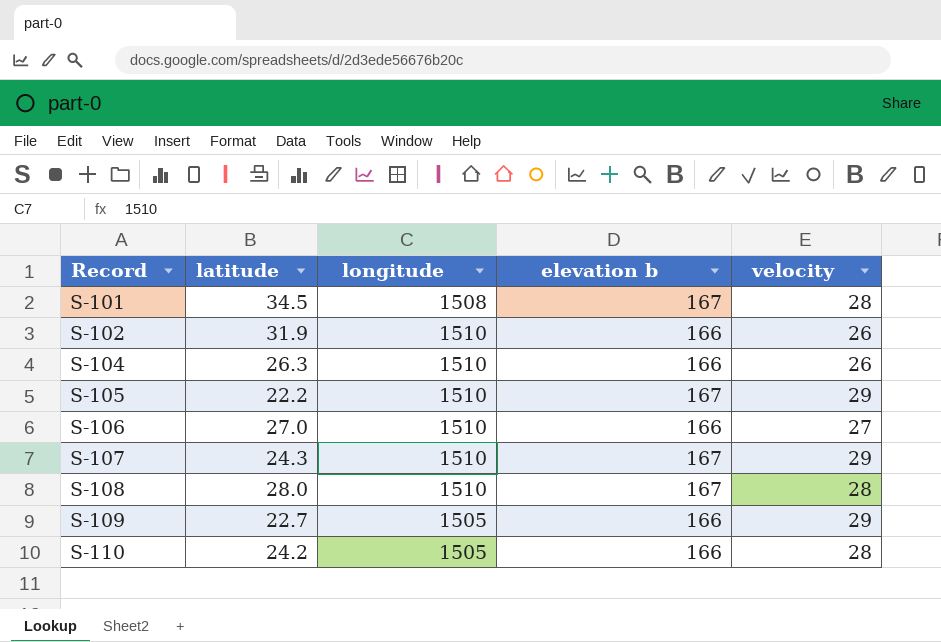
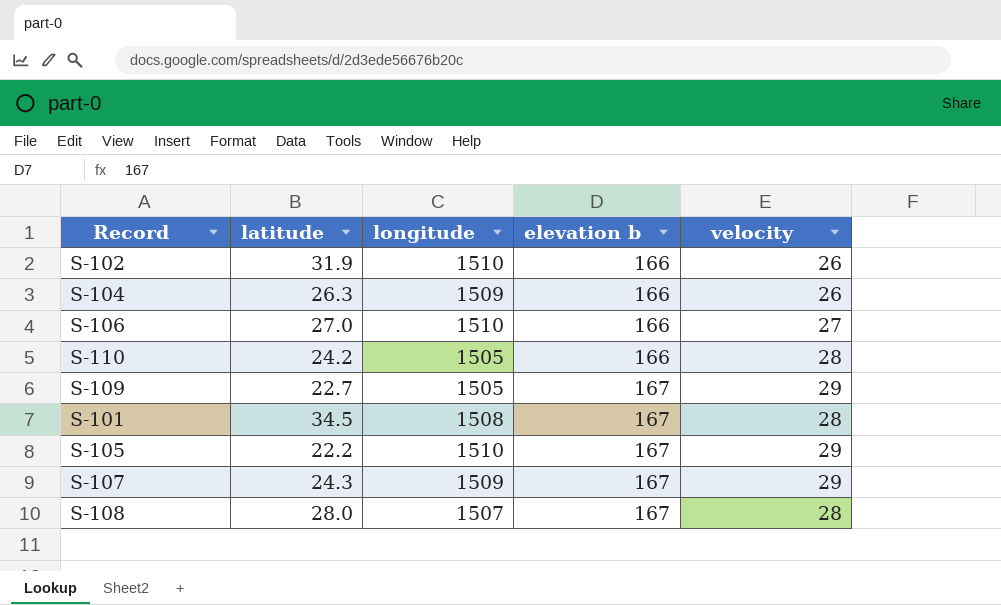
row order: Record ascending -> elevation b ascending
S-104 | longitude: 1510 -> 1509
S-109 | elevation b: 166 -> 167
S-107 | longitude: 1510 -> 1509
S-108 | longitude: 1510 -> 1507

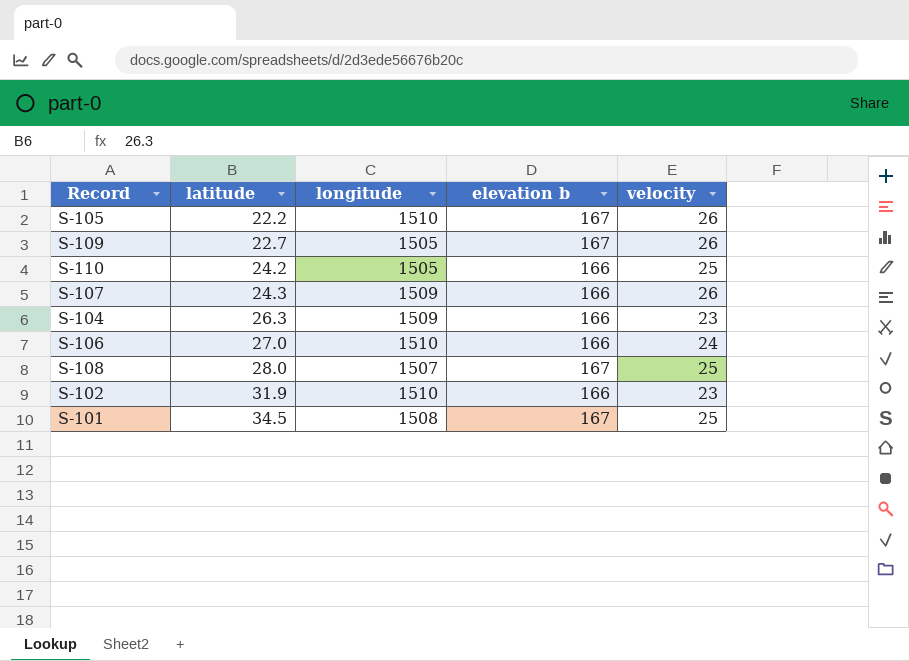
row order: elevation b ascending -> latitude ascending
S-105 | velocity: 29 -> 26
S-109 | velocity: 29 -> 26
S-110 | velocity: 28 -> 25
S-107 | elevation b: 167 -> 166
S-107 | velocity: 29 -> 26
S-104 | velocity: 26 -> 23
S-106 | velocity: 27 -> 24
S-108 | velocity: 28 -> 25
S-102 | velocity: 26 -> 23
S-101 | velocity: 28 -> 25

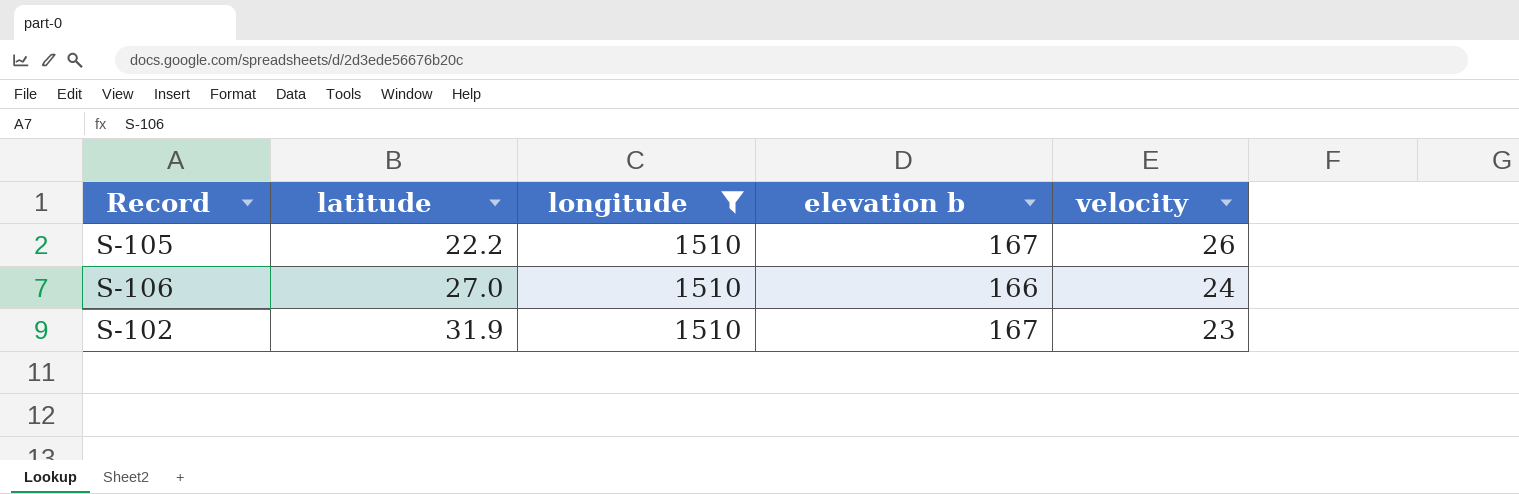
filter: none -> longitude = 1510
S-102 | elevation b: 166 -> 167

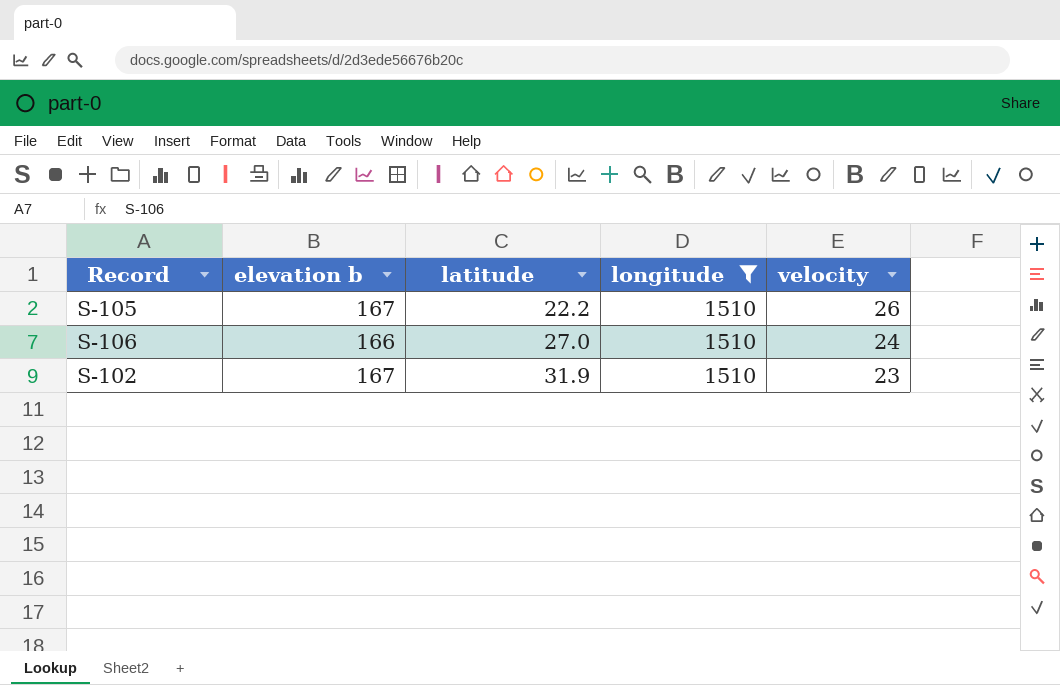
column elevation b | position: 4 -> 2

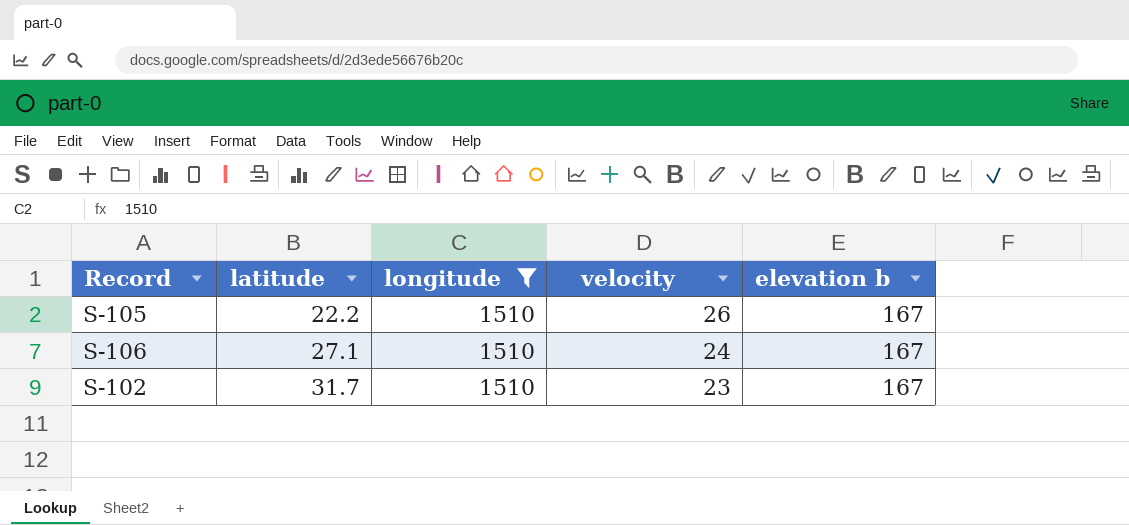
column elevation b | position: 2 -> 5
S-106 | latitude: 27.0 -> 27.1
S-106 | elevation b: 166 -> 167
S-102 | latitude: 31.9 -> 31.7

